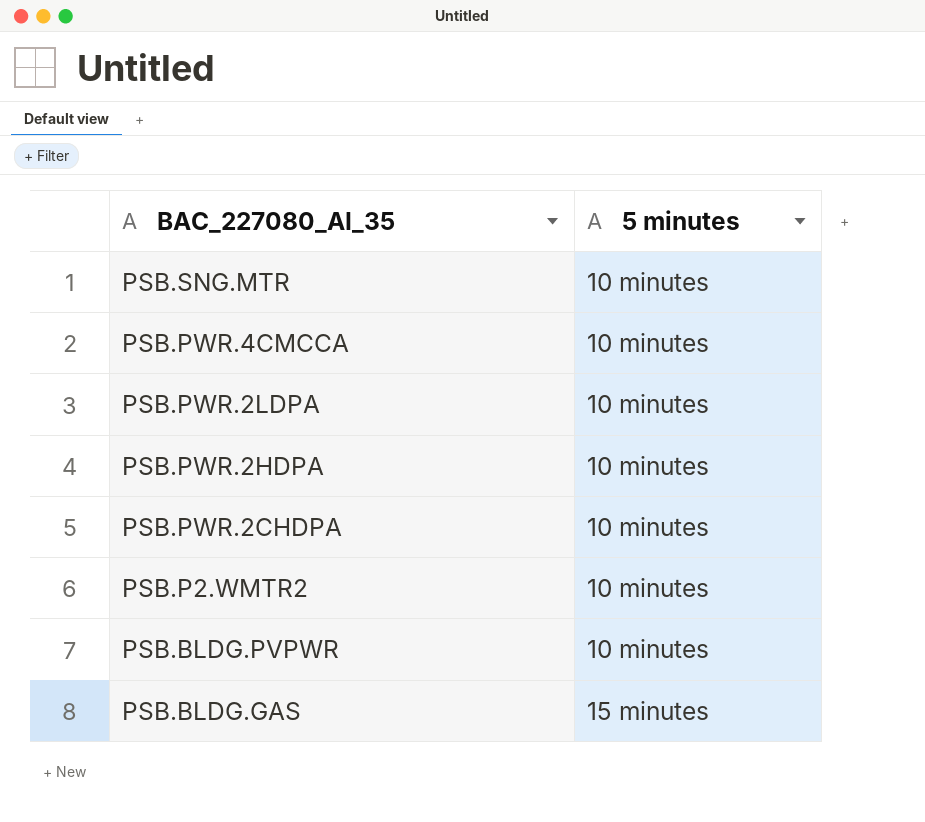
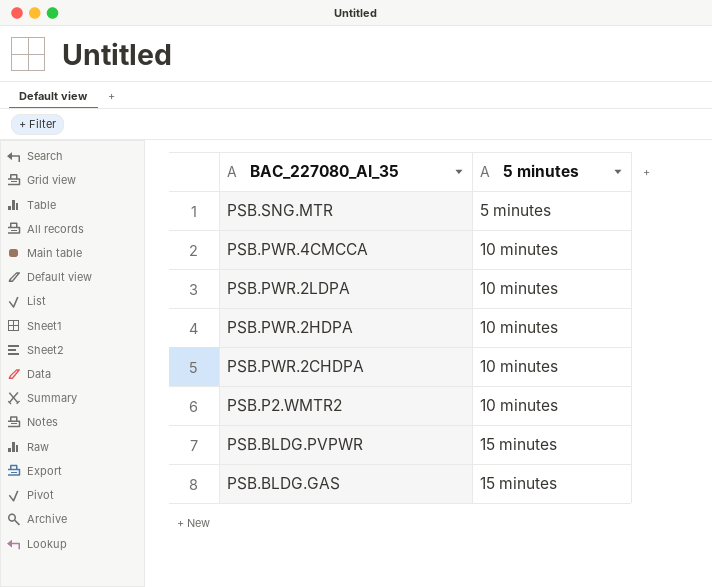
PSB.SNG.MTR | 5 minutes: 10 minutes -> 5 minutes
PSB.BLDG.PVPWR | 5 minutes: 10 minutes -> 15 minutes

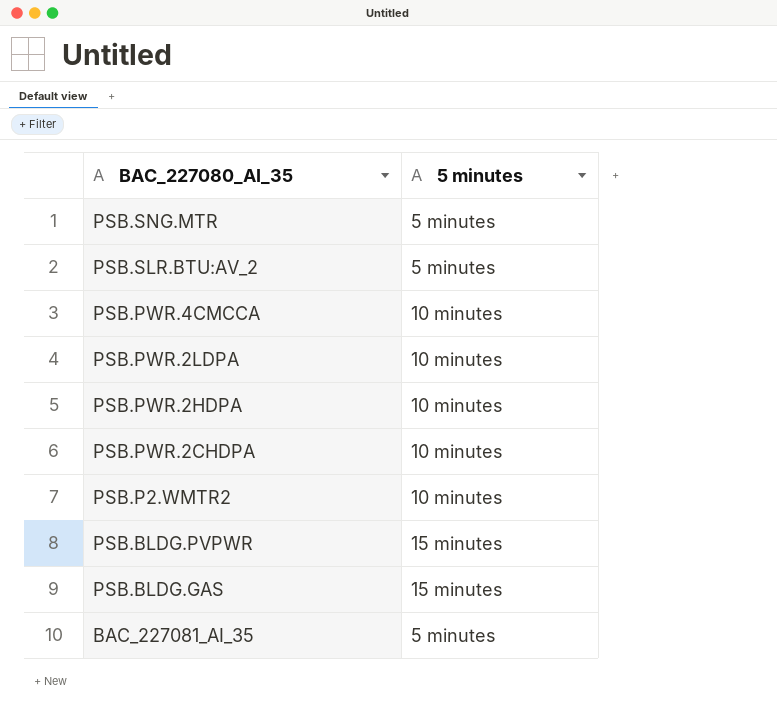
row PSB.SLR.BTU:AV_2: none -> 5 minutes
row BAC_227081_AI_35: none -> 5 minutes

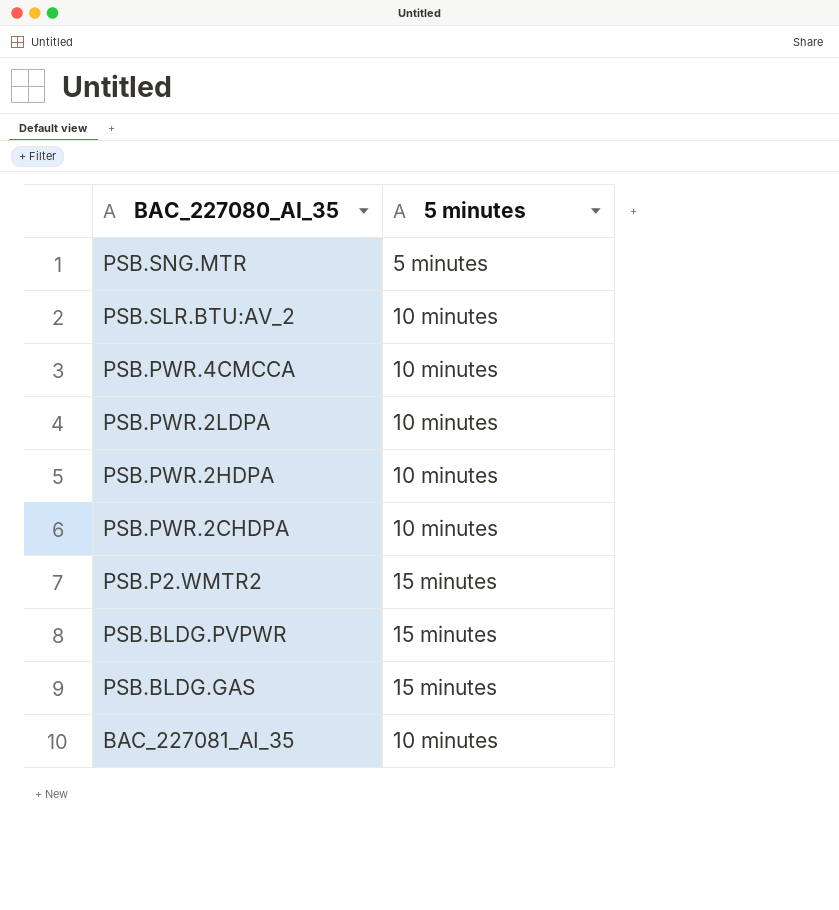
PSB.SLR.BTU:AV_2 | 5 minutes: 5 minutes -> 10 minutes
PSB.P2.WMTR2 | 5 minutes: 10 minutes -> 15 minutes
BAC_227081_AI_35 | 5 minutes: 5 minutes -> 10 minutes

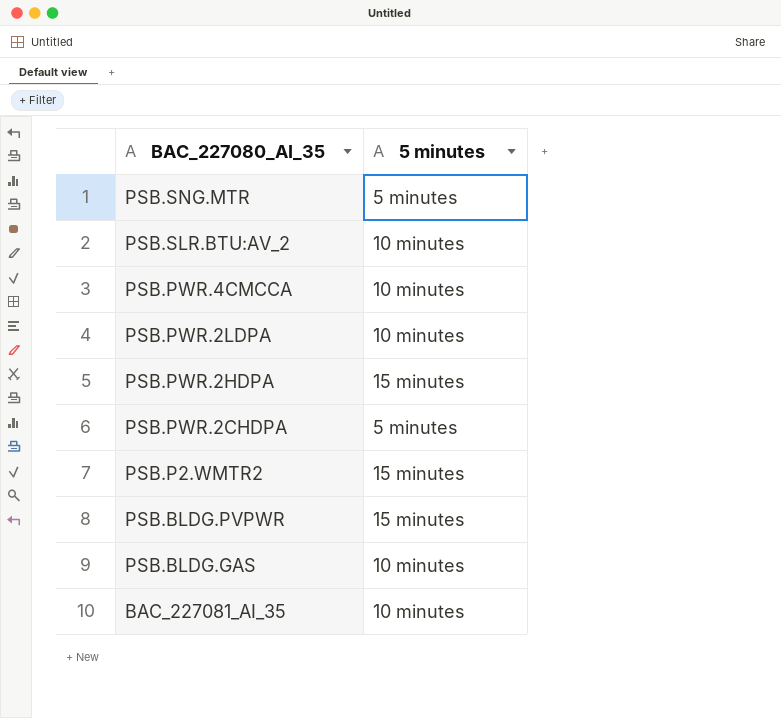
PSB.PWR.2HDPA | 5 minutes: 10 minutes -> 15 minutes
PSB.PWR.2CHDPA | 5 minutes: 10 minutes -> 5 minutes
PSB.BLDG.GAS | 5 minutes: 15 minutes -> 10 minutes

